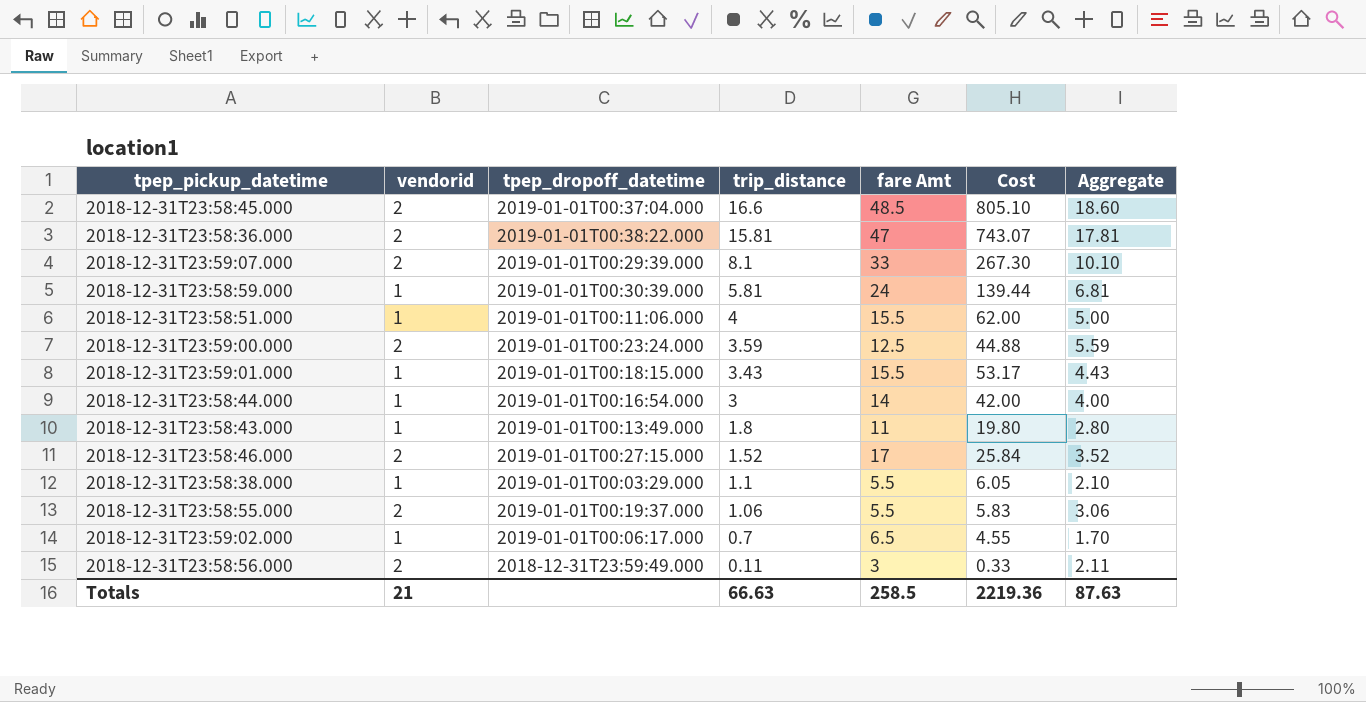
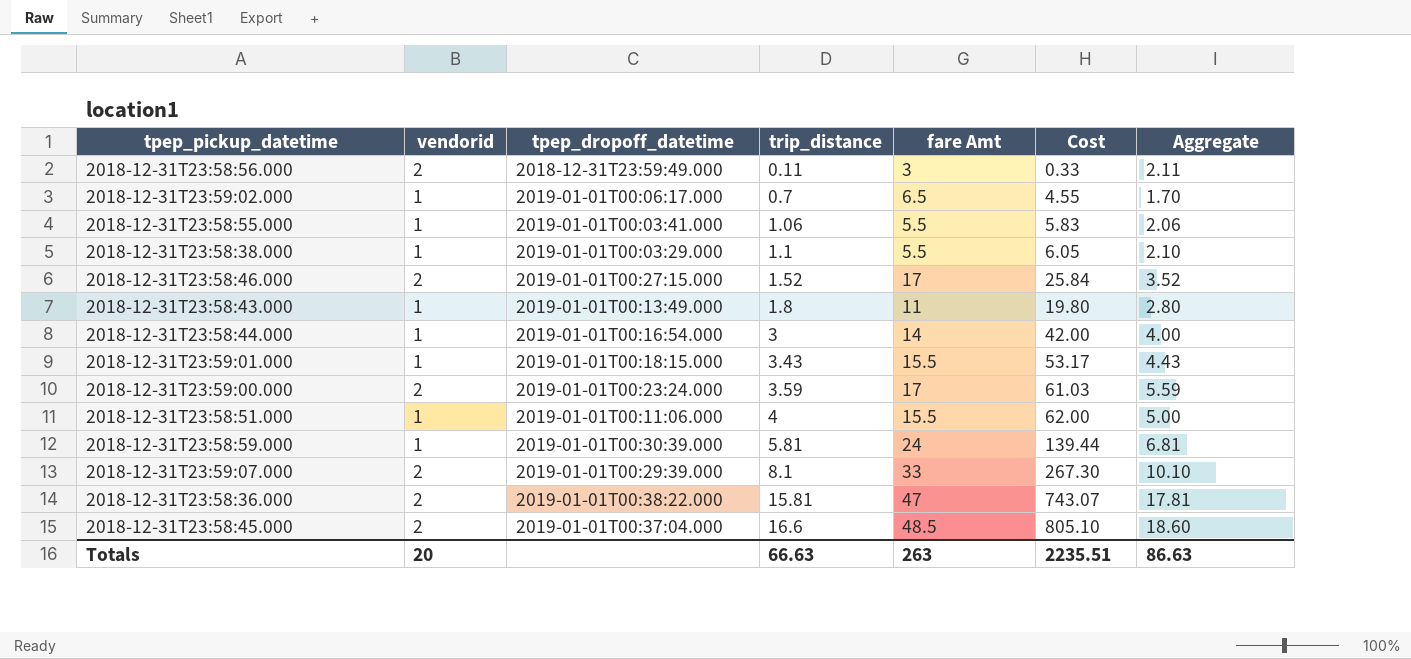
row order: trip_distance descending -> trip_distance ascending
2018-12-31T23:58:55.000 | vendorid: 2 -> 1
2018-12-31T23:58:55.000 | tpep_dropoff_datetime: 2019-01-01T00:19:37.000 -> 2019-01-01T00:03:41.000
2018-12-31T23:58:55.000 | Aggregate: 3.06 -> 2.06
2018-12-31T23:59:00.000 | fare Amt: 12.5 -> 17
2018-12-31T23:59:00.000 | Cost: 44.88 -> 61.03
Totals | vendorid: 21 -> 20
Totals | fare Amt: 258.5 -> 263
Totals | Cost: 2219.36 -> 2235.51
Totals | Aggregate: 87.63 -> 86.63

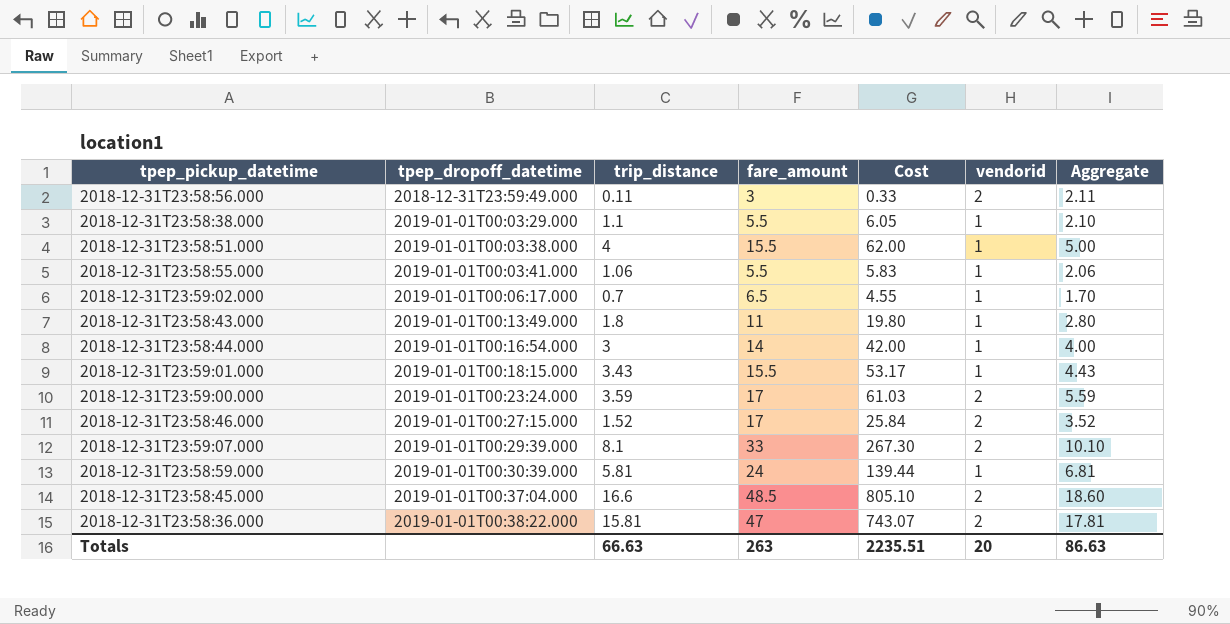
row order: trip_distance ascending -> tpep_dropoff_datetime ascending
column name: fare Amt -> fare_amount
column vendorid | position: 2 -> 6
2018-12-31T23:58:51.000 | tpep_dropoff_datetime: 2019-01-01T00:11:06.000 -> 2019-01-01T00:03:38.000

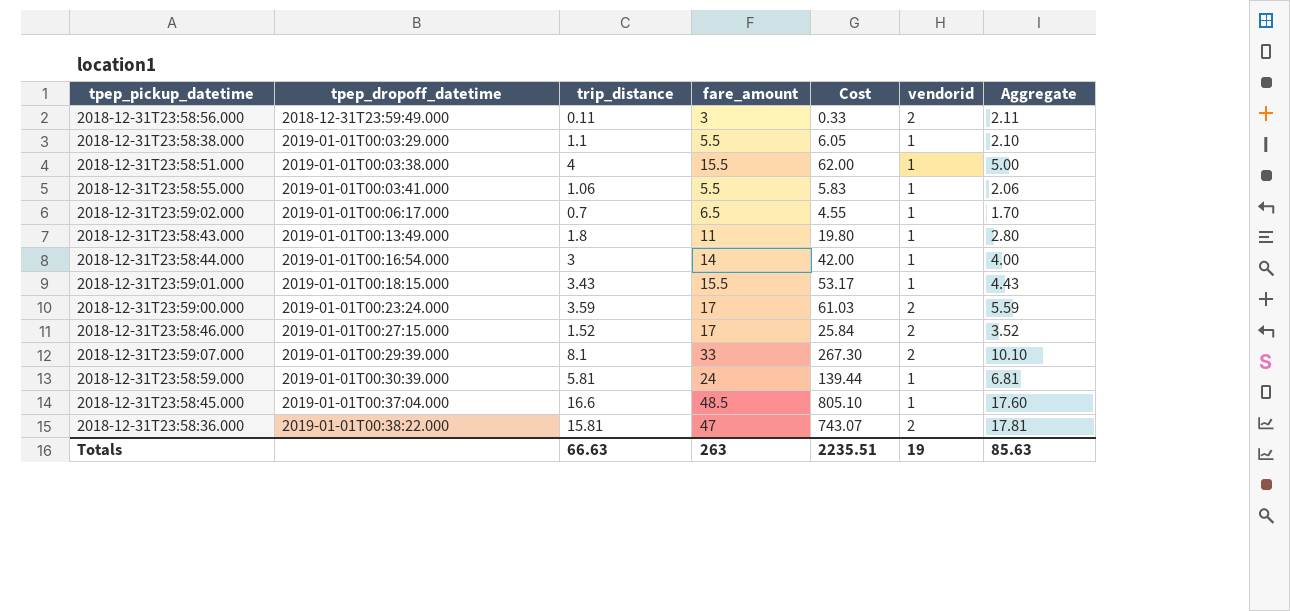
2018-12-31T23:58:45.000 | vendorid: 2 -> 1
2018-12-31T23:58:45.000 | Aggregate: 18.60 -> 17.60
Totals | vendorid: 20 -> 19
Totals | Aggregate: 86.63 -> 85.63

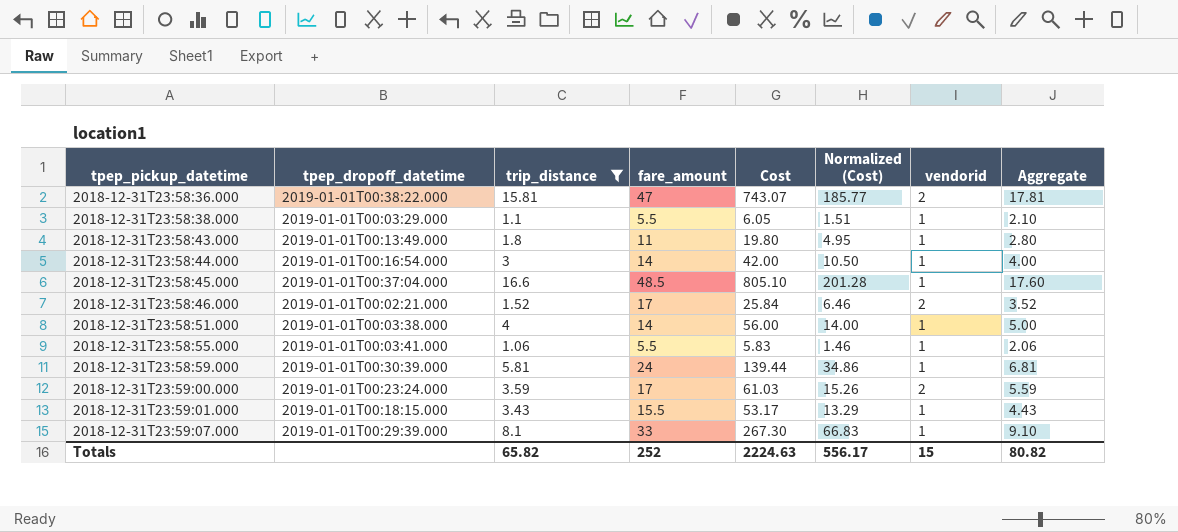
filter: none -> trip_distance >= 1.06
row order: tpep_dropoff_datetime ascending -> tpep_pickup_datetime ascending
column Normalized (Cost) | formula: none -> [Cost] * 0.25
2018-12-31T23:58:46.000 | tpep_dropoff_datetime: 2019-01-01T00:27:15.000 -> 2019-01-01T00:02:21.000
2018-12-31T23:58:51.000 | fare_amount: 15.5 -> 14
2018-12-31T23:58:51.000 | Cost: 62.00 -> 56.00
2018-12-31T23:59:07.000 | vendorid: 2 -> 1
2018-12-31T23:59:07.000 | Aggregate: 10.10 -> 9.10
Totals | trip_distance: 66.63 -> 65.82
Totals | fare_amount: 263 -> 252
Totals | Cost: 2235.51 -> 2224.63
Totals | vendorid: 19 -> 15
Totals | Aggregate: 85.63 -> 80.82

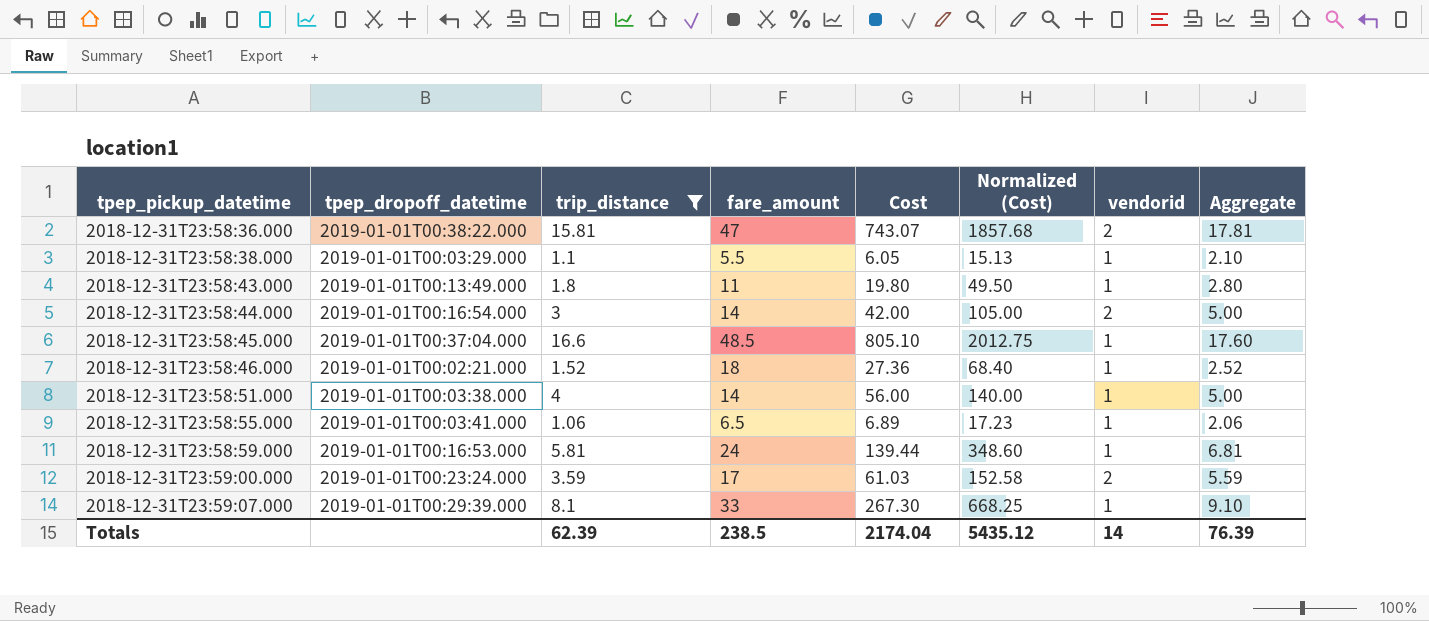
column Normalized (Cost) | formula: [Cost] * 0.25 -> [Cost] * 2.5
row 2018-12-31T23:59:01.000: 2019-01-01T00:18:15.000 | 3.43 | 15.5 | 53.17 | 13.29 | 1 | 4.43 -> none
2018-12-31T23:58:44.000 | vendorid: 1 -> 2
2018-12-31T23:58:44.000 | Aggregate: 4.00 -> 5.00
2018-12-31T23:58:46.000 | fare_amount: 17 -> 18
2018-12-31T23:58:46.000 | Cost: 25.84 -> 27.36
2018-12-31T23:58:46.000 | vendorid: 2 -> 1
2018-12-31T23:58:46.000 | Aggregate: 3.52 -> 2.52
2018-12-31T23:58:55.000 | fare_amount: 5.5 -> 6.5
2018-12-31T23:58:55.000 | Cost: 5.83 -> 6.89
2018-12-31T23:58:59.000 | tpep_dropoff_datetime: 2019-01-01T00:30:39.000 -> 2019-01-01T00:16:53.000
Totals | trip_distance: 65.82 -> 62.39
Totals | fare_amount: 252 -> 238.5
Totals | Cost: 2224.63 -> 2174.04
Totals | Normalized (Cost): 556.17 -> 5435.12
Totals | vendorid: 15 -> 14
Totals | Aggregate: 80.82 -> 76.39

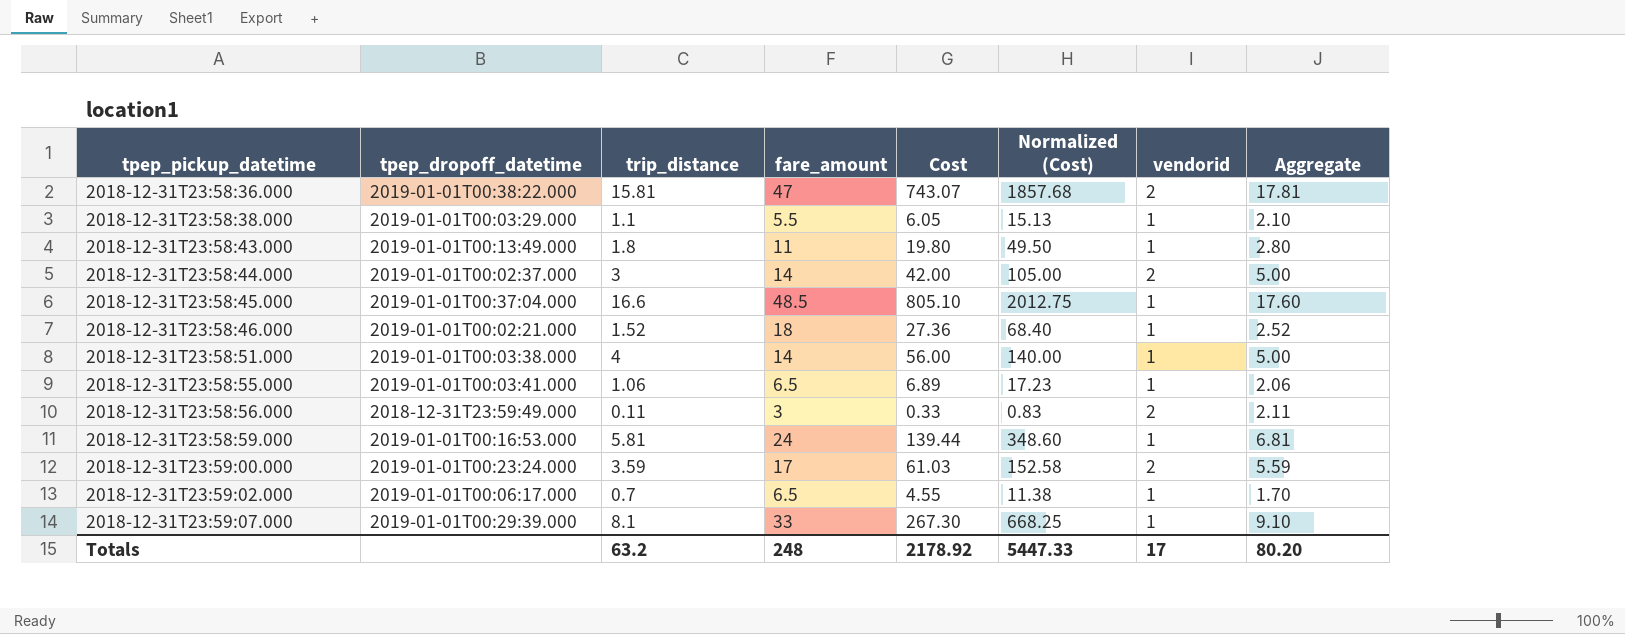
filter: trip_distance >= 1.06 -> none
2018-12-31T23:58:44.000 | tpep_dropoff_datetime: 2019-01-01T00:16:54.000 -> 2019-01-01T00:02:37.000
Totals | trip_distance: 62.39 -> 63.2
Totals | fare_amount: 238.5 -> 248
Totals | Cost: 2174.04 -> 2178.92
Totals | Normalized (Cost): 5435.12 -> 5447.33
Totals | vendorid: 14 -> 17
Totals | Aggregate: 76.39 -> 80.20

